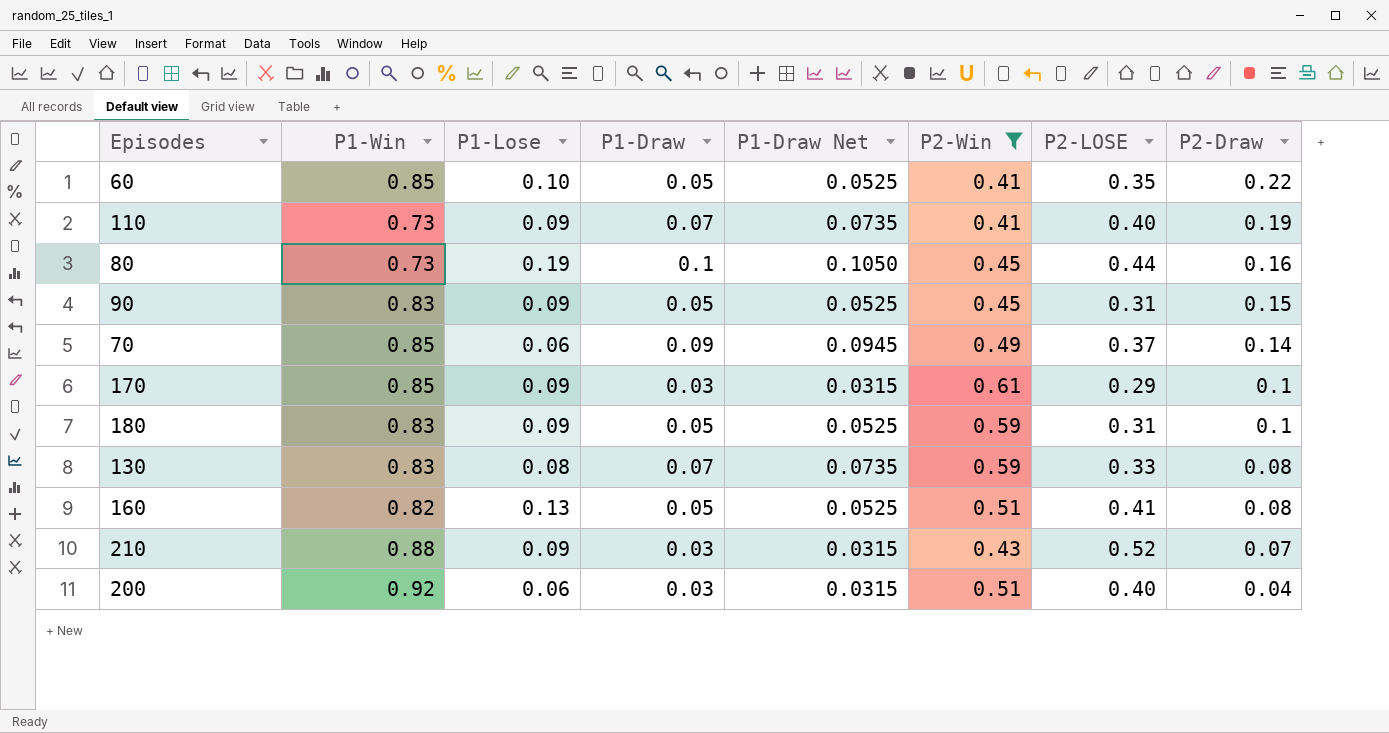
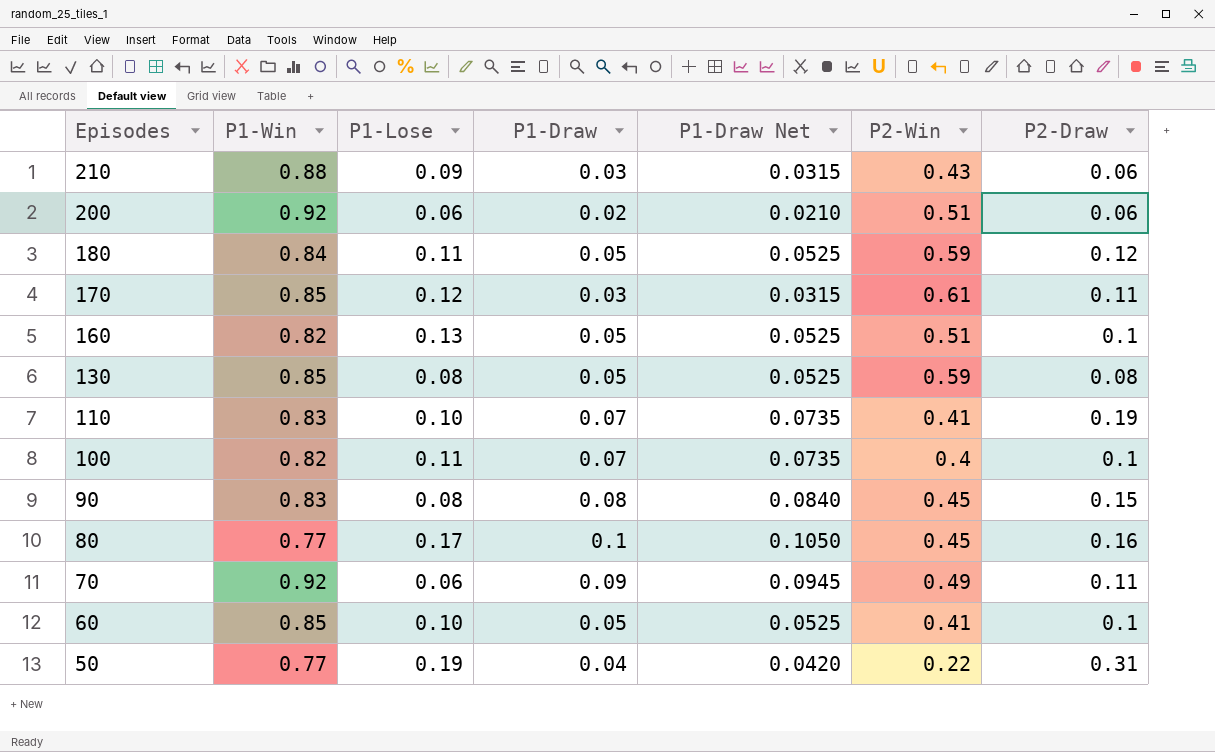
filter: P2-Win >= 0.41 -> none
row order: P2-Draw descending -> Episodes descending
column P2-LOSE | position: 7 -> none
210 | P2-Draw: 0.07 -> 0.06
200 | P1-Draw: 0.03 -> 0.02
200 | P1-Draw Net: 0.0315 -> 0.0210
200 | P2-Draw: 0.04 -> 0.06
180 | P1-Win: 0.83 -> 0.84
180 | P1-Lose: 0.09 -> 0.11
180 | P2-Draw: 0.1 -> 0.12
170 | P1-Lose: 0.09 -> 0.12
170 | P2-Draw: 0.1 -> 0.11
160 | P2-Draw: 0.08 -> 0.1
130 | P1-Win: 0.83 -> 0.85
130 | P1-Draw: 0.07 -> 0.05
130 | P1-Draw Net: 0.0735 -> 0.0525
110 | P1-Win: 0.73 -> 0.83
110 | P1-Lose: 0.09 -> 0.10
90 | P1-Lose: 0.09 -> 0.08
90 | P1-Draw: 0.05 -> 0.08
90 | P1-Draw Net: 0.0525 -> 0.0840
80 | P1-Win: 0.73 -> 0.77
80 | P1-Lose: 0.19 -> 0.17
70 | P1-Win: 0.85 -> 0.92
70 | P2-Draw: 0.14 -> 0.11
60 | P2-Draw: 0.22 -> 0.1

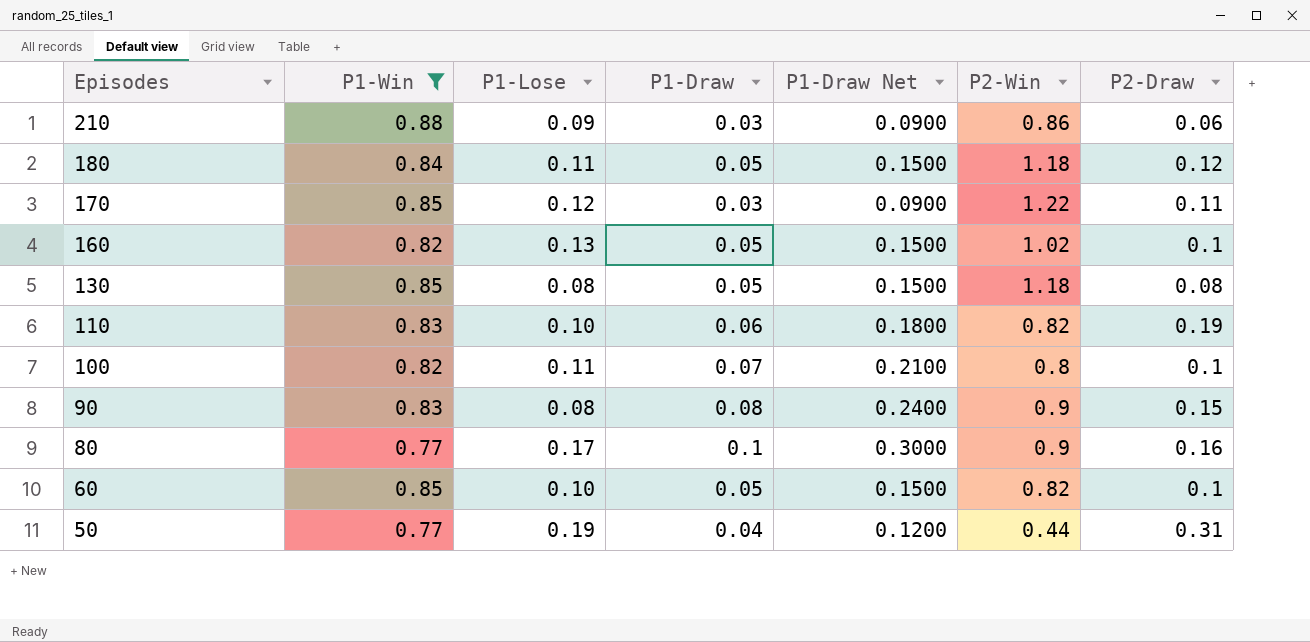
filter: none -> P1-Win != 0.92
column P1-Draw Net | formula: [P1-Draw] * 1.05 -> [P1-Draw] * 3
210 | P2-Win: 0.43 -> 0.86
180 | P2-Win: 0.59 -> 1.18
170 | P2-Win: 0.61 -> 1.22
160 | P2-Win: 0.51 -> 1.02
130 | P2-Win: 0.59 -> 1.18
110 | P1-Draw: 0.07 -> 0.06
110 | P2-Win: 0.41 -> 0.82
100 | P2-Win: 0.4 -> 0.8
90 | P2-Win: 0.45 -> 0.9
80 | P2-Win: 0.45 -> 0.9
60 | P2-Win: 0.41 -> 0.82
50 | P2-Win: 0.22 -> 0.44

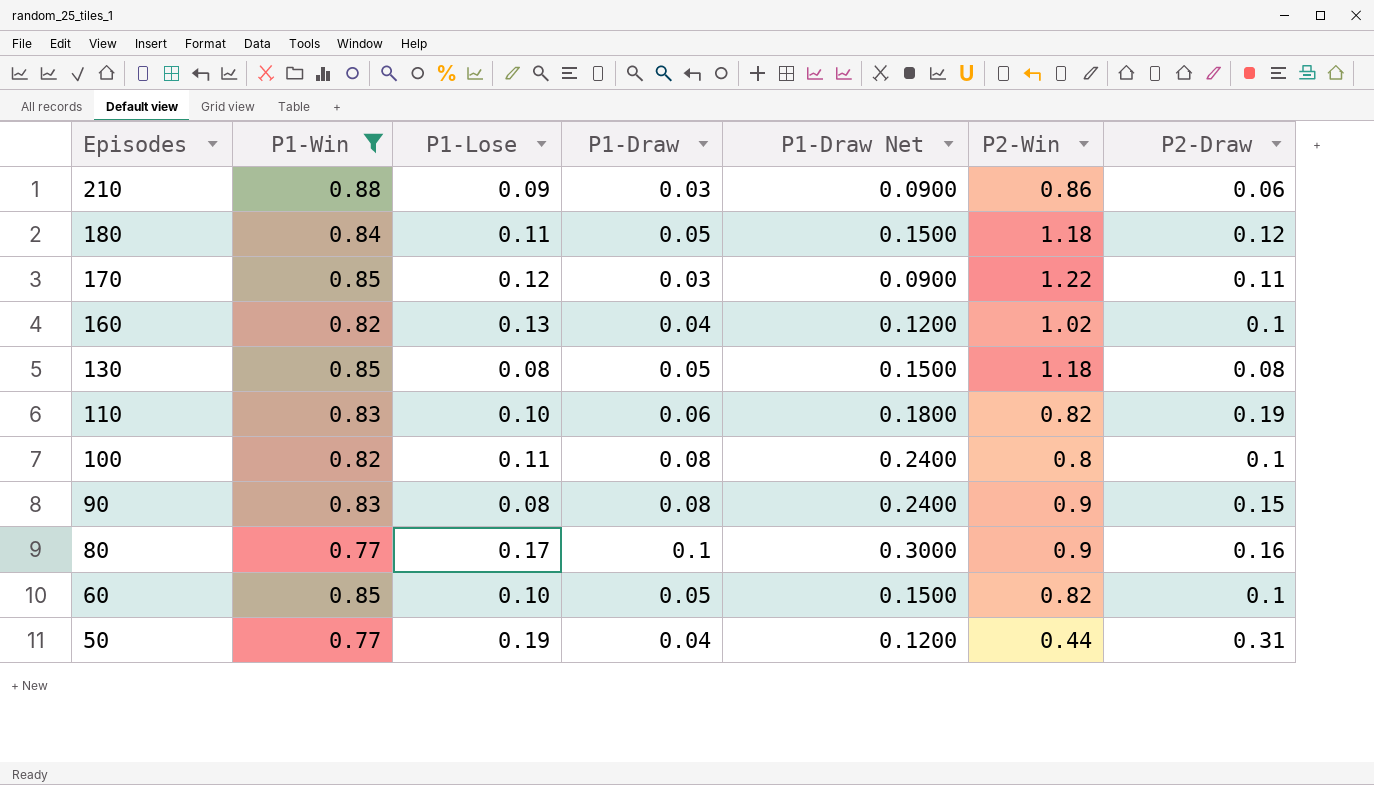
160 | P1-Draw: 0.05 -> 0.04
160 | P1-Draw Net: 0.1500 -> 0.1200
100 | P1-Draw: 0.07 -> 0.08
100 | P1-Draw Net: 0.2100 -> 0.2400

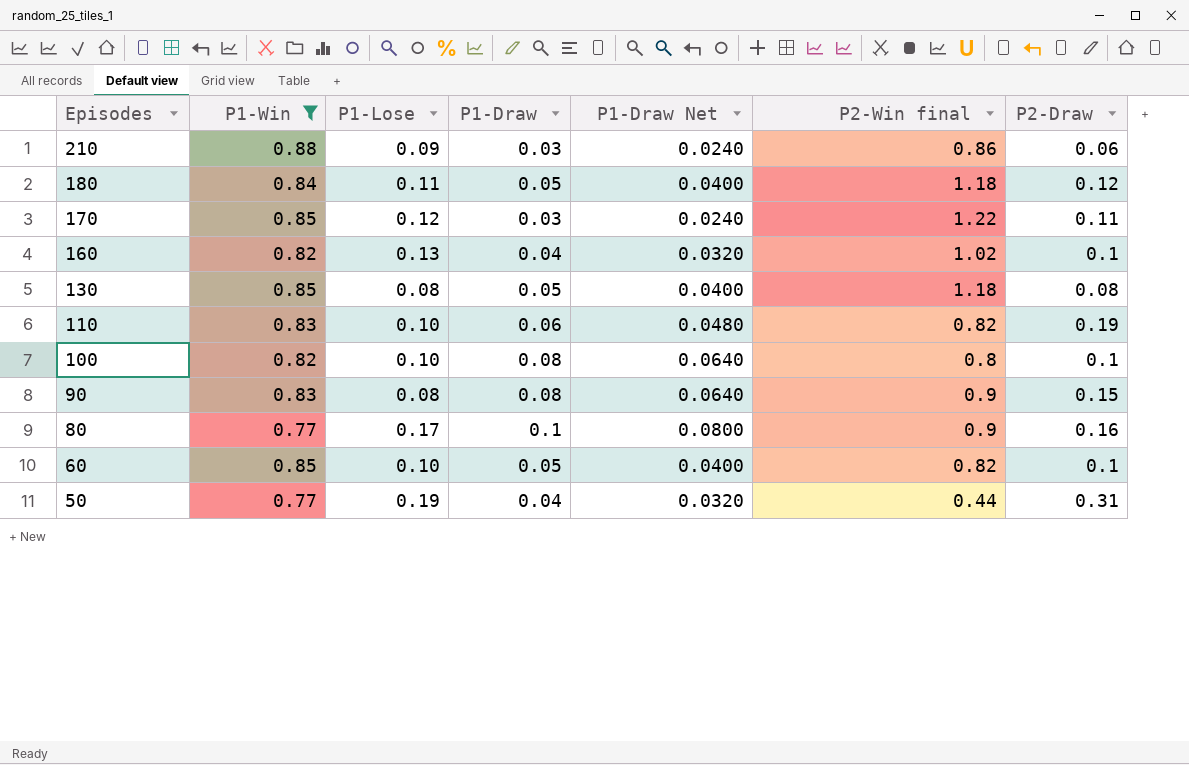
column P1-Draw Net | formula: [P1-Draw] * 3 -> [P1-Draw] * 0.8
column name: P2-Win -> P2-Win final
100 | P1-Lose: 0.11 -> 0.10

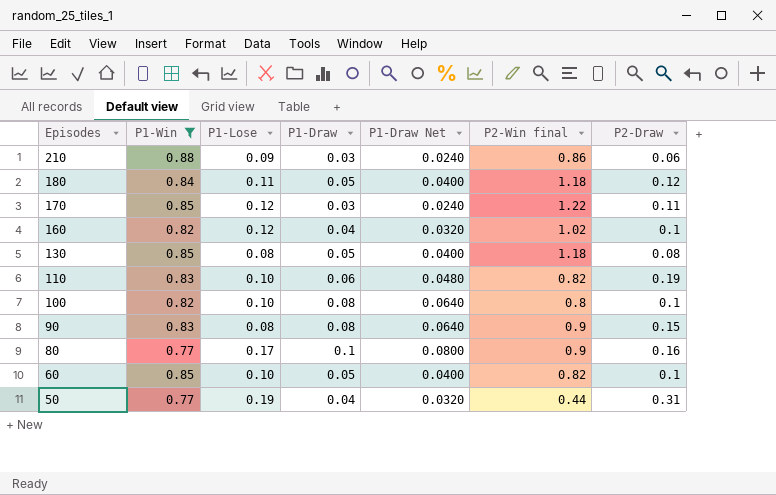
160 | P1-Lose: 0.13 -> 0.12

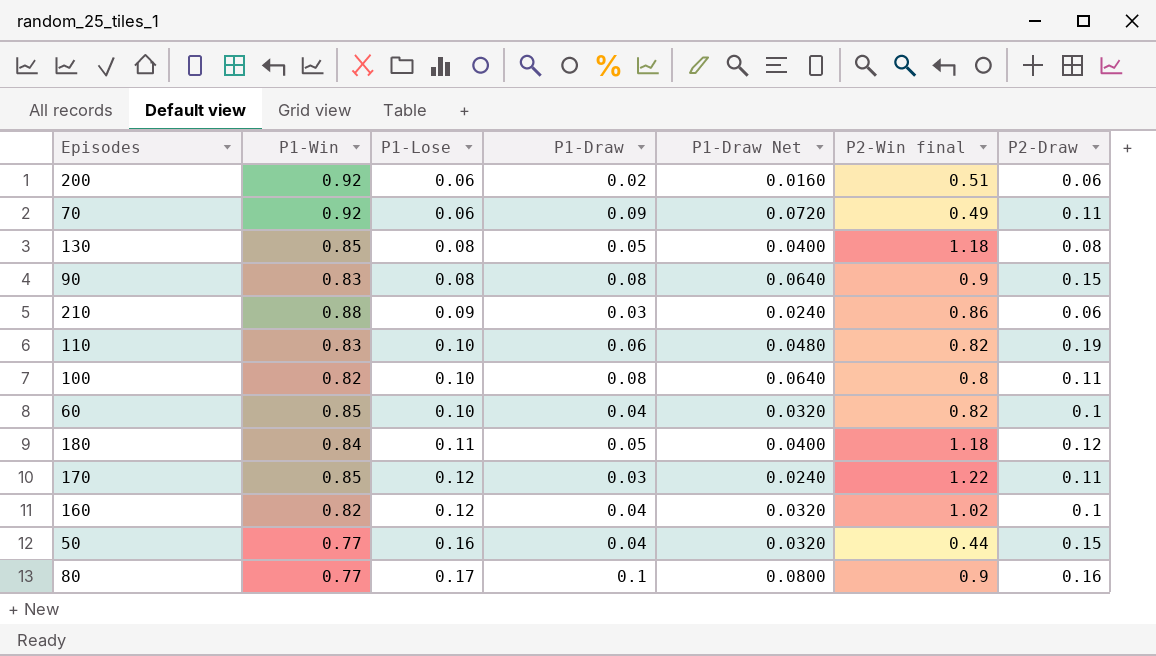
filter: P1-Win != 0.92 -> none
row order: Episodes descending -> P1-Lose ascending
100 | P2-Draw: 0.1 -> 0.11
60 | P1-Draw: 0.05 -> 0.04
60 | P1-Draw Net: 0.0400 -> 0.0320
50 | P1-Lose: 0.19 -> 0.16
50 | P2-Draw: 0.31 -> 0.15

